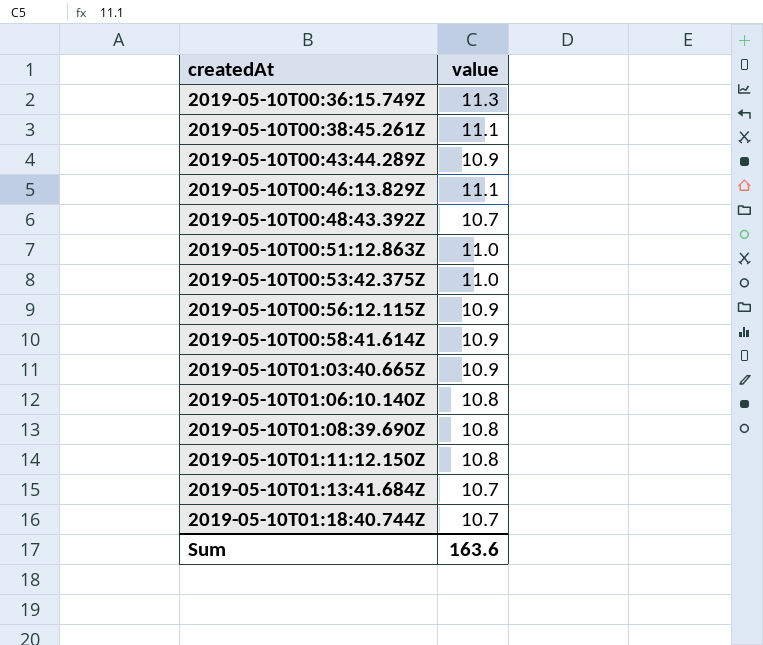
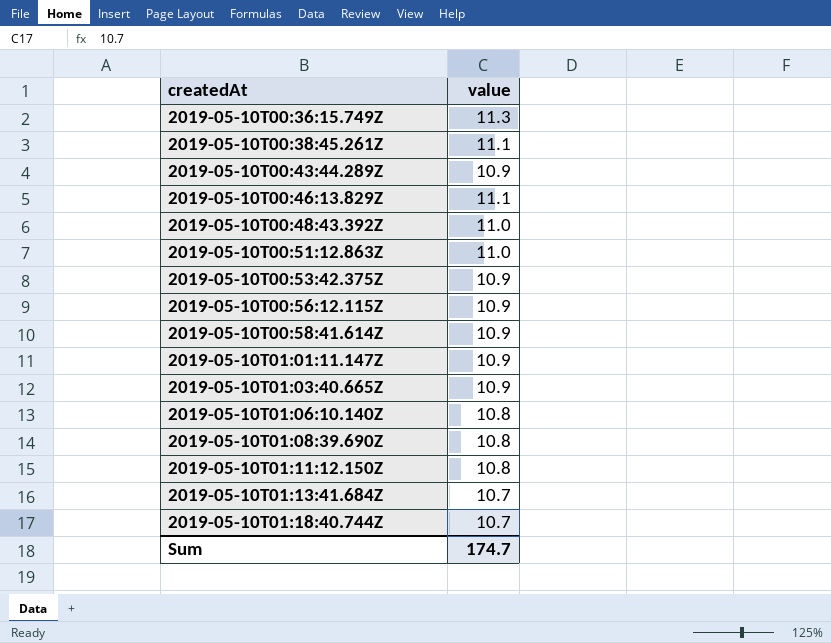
2019-05-10T00:48:43.392Z | value: 10.7 -> 11.0
2019-05-10T00:53:42.375Z | value: 11.0 -> 10.9
row 2019-05-10T01:01:11.147Z: none -> 10.9
Sum | value: 163.6 -> 174.7

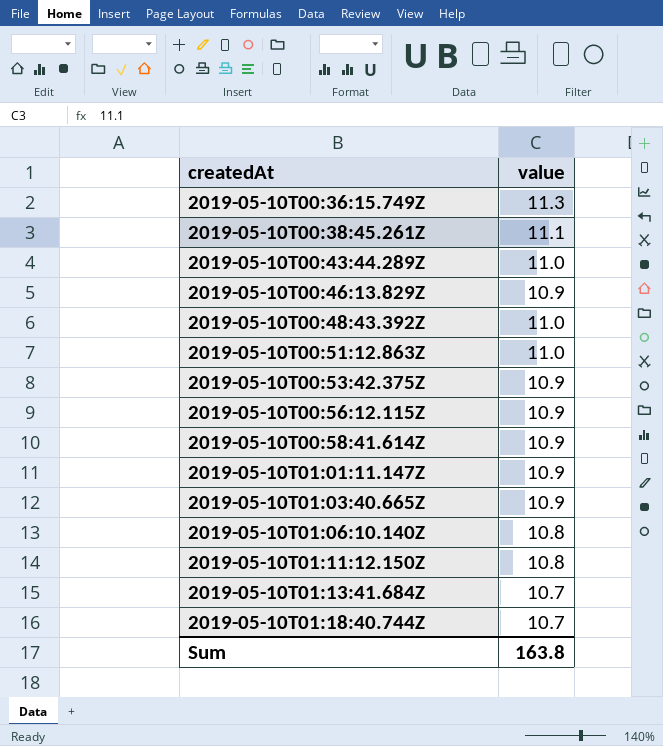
row 2019-05-10T01:08:39.690Z: 10.8 -> none
2019-05-10T00:43:44.289Z | value: 10.9 -> 11.0
2019-05-10T00:46:13.829Z | value: 11.1 -> 10.9
Sum | value: 174.7 -> 163.8

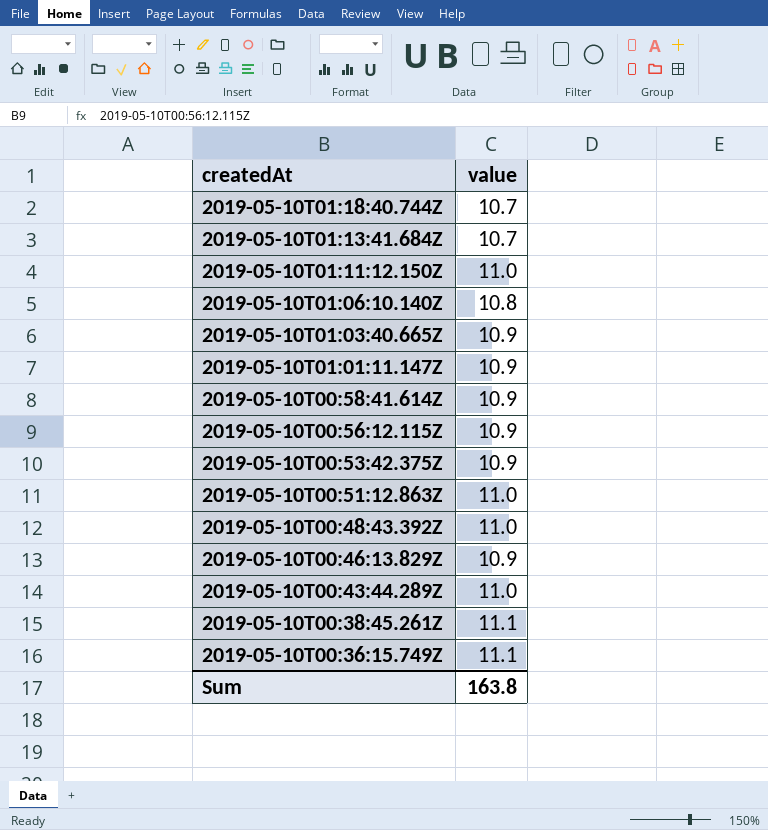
row order: createdAt ascending -> createdAt descending
2019-05-10T01:11:12.150Z | value: 10.8 -> 11.0
2019-05-10T00:36:15.749Z | value: 11.3 -> 11.1

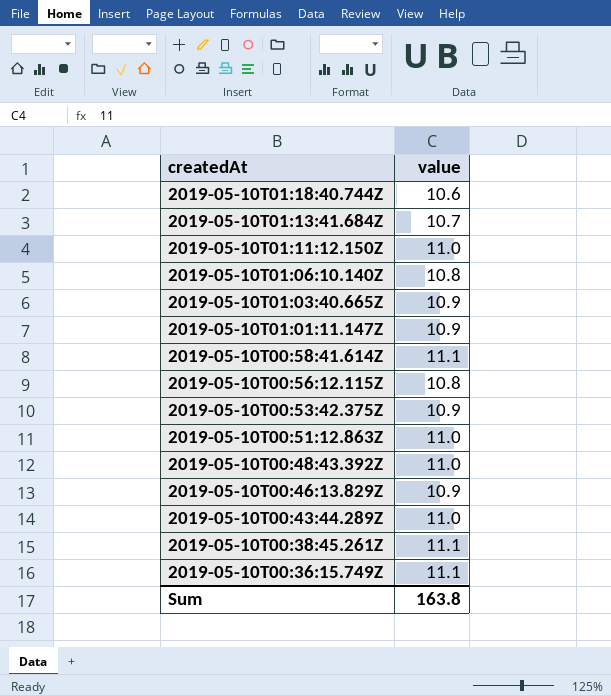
2019-05-10T01:18:40.744Z | value: 10.7 -> 10.6
2019-05-10T00:58:41.614Z | value: 10.9 -> 11.1
2019-05-10T00:56:12.115Z | value: 10.9 -> 10.8

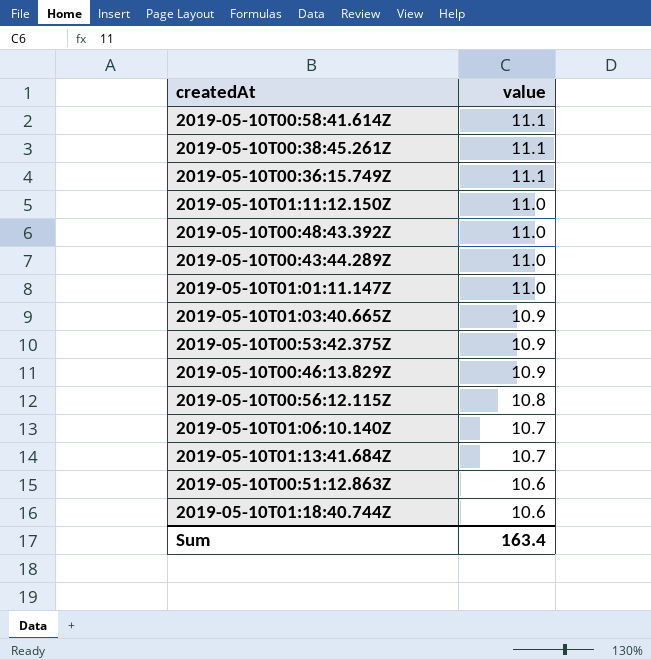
row order: createdAt descending -> value descending
2019-05-10T01:01:11.147Z | value: 10.9 -> 11.0
2019-05-10T01:06:10.140Z | value: 10.8 -> 10.7
2019-05-10T00:51:12.863Z | value: 11.0 -> 10.6
Sum | value: 163.8 -> 163.4

